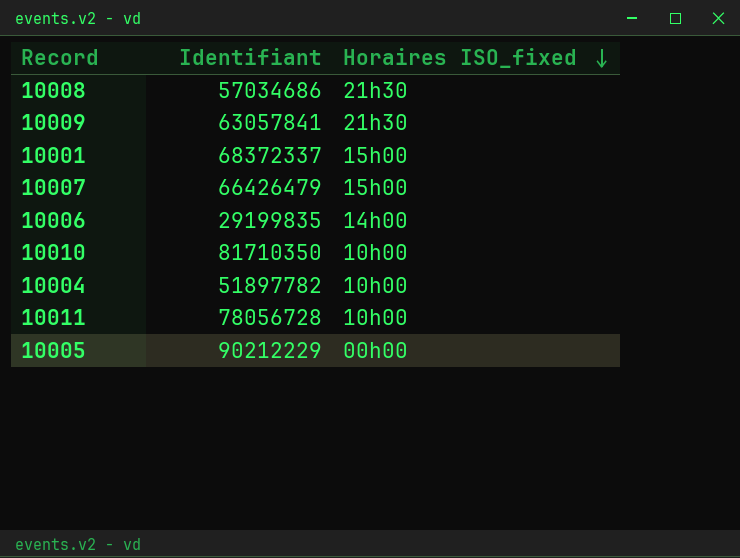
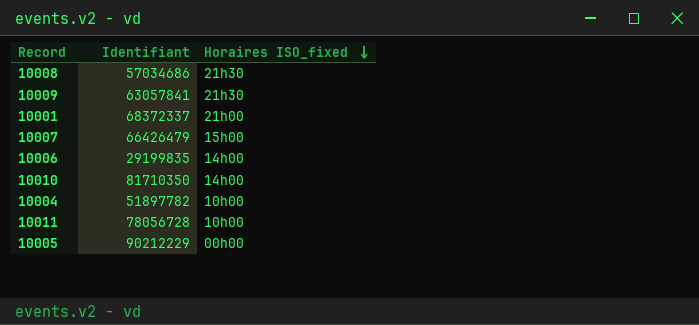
10001 | Horaires ISO_fixed: 15h00 -> 21h00
10010 | Horaires ISO_fixed: 10h00 -> 14h00

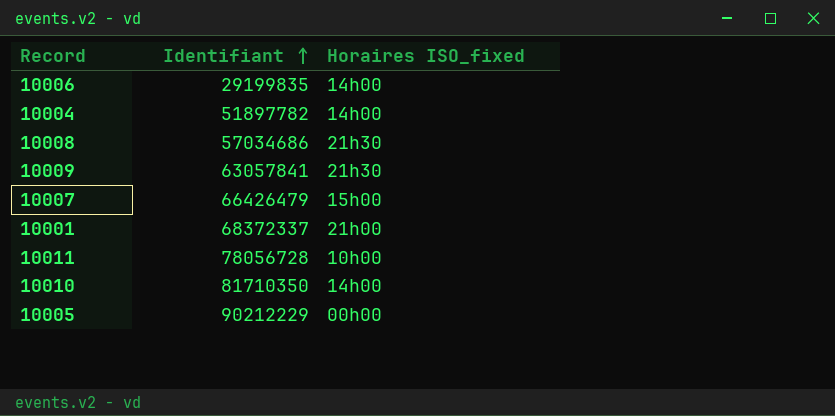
row order: Horaires ISO_fixed descending -> Identifiant ascending
10004 | Horaires ISO_fixed: 10h00 -> 14h00

